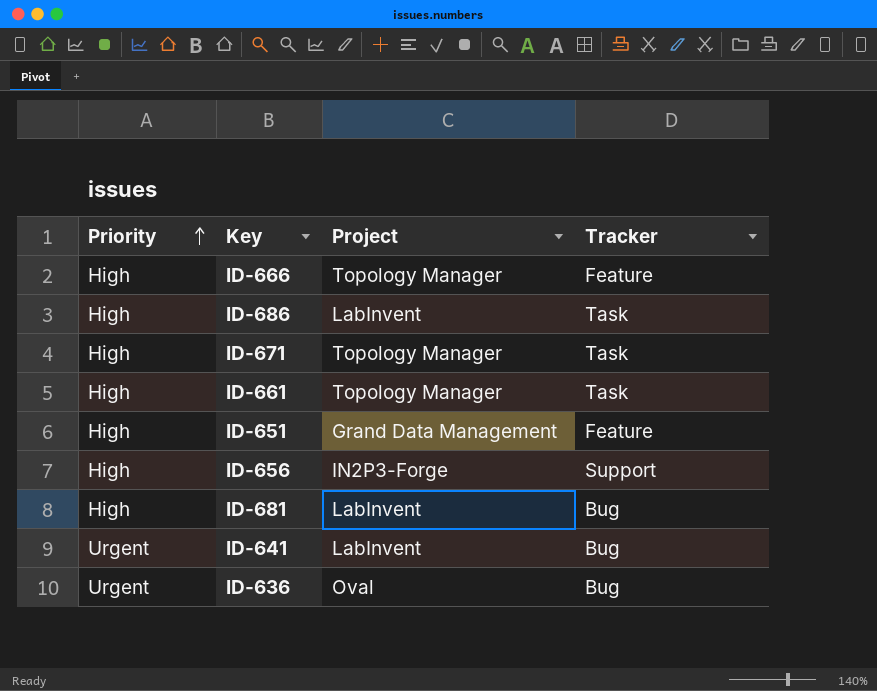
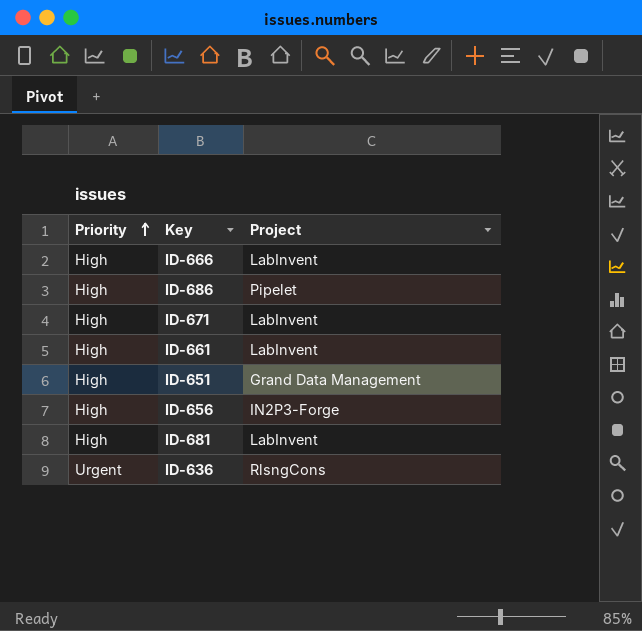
column Tracker | position: 4 -> none
row ID-641: Urgent | LabInvent | Bug -> none
ID-666 | Project: Topology Manager -> LabInvent
ID-686 | Project: LabInvent -> Pipelet
ID-671 | Project: Topology Manager -> LabInvent
ID-661 | Project: Topology Manager -> LabInvent
ID-636 | Project: Oval -> RlsngCons

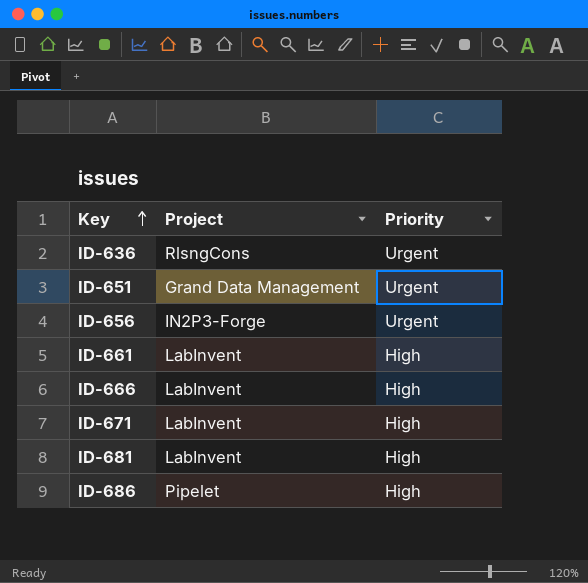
row order: Priority ascending -> Key ascending
column Priority | position: 1 -> 3
ID-651 | Priority: High -> Urgent
ID-656 | Priority: High -> Urgent

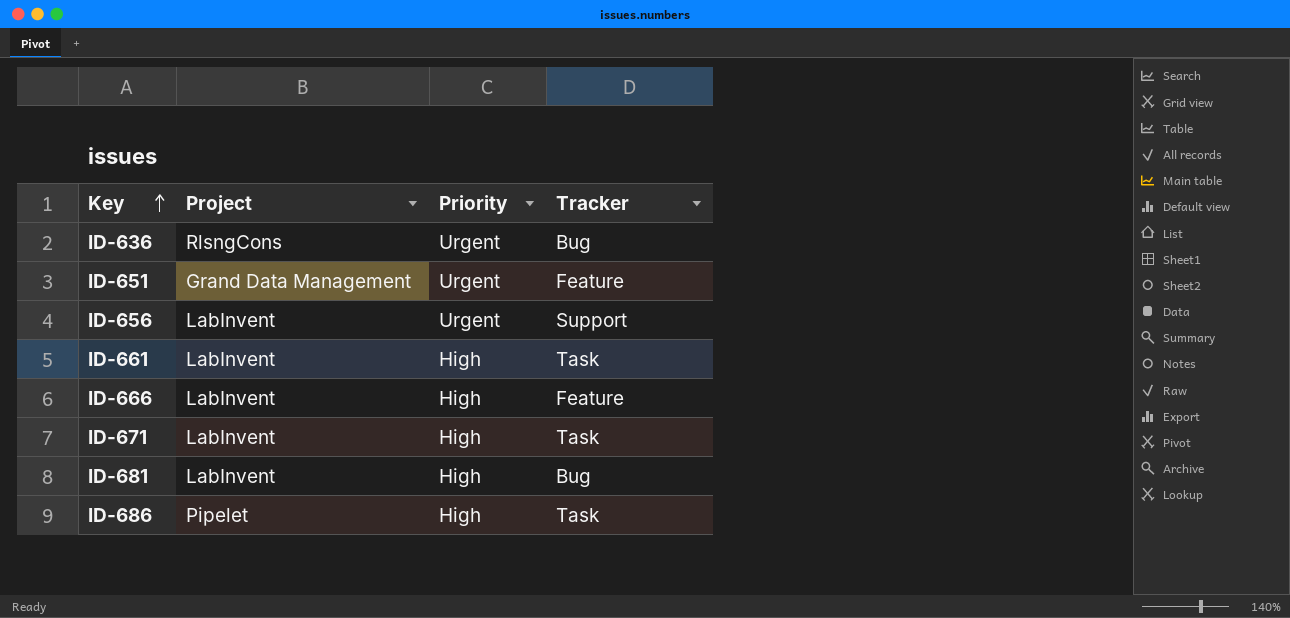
column Tracker | position: none -> 4
ID-656 | Project: IN2P3-Forge -> LabInvent

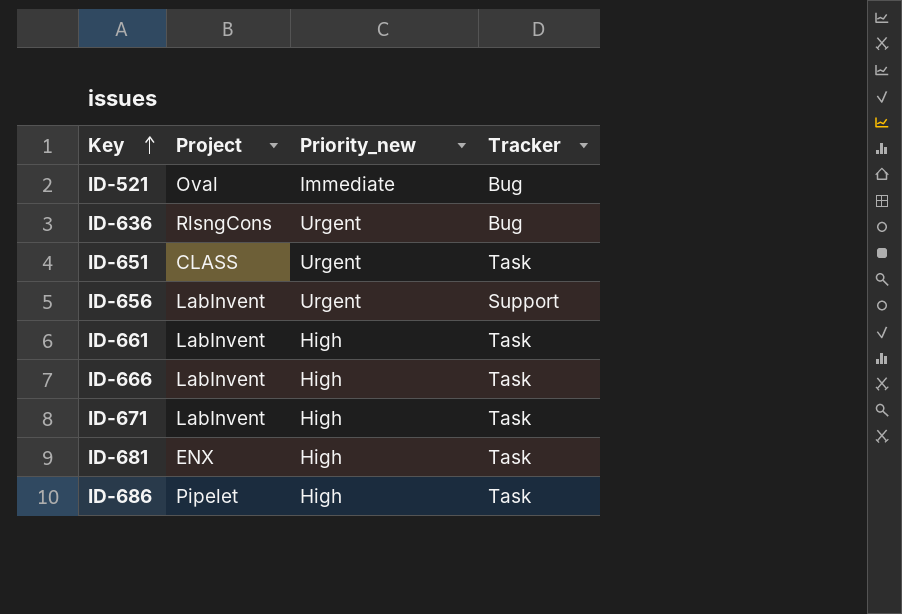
column name: Priority -> Priority_new
row ID-521: none -> Oval | Immediate | Bug
ID-651 | Project: Grand Data Management -> CLASS
ID-651 | Tracker: Feature -> Task
ID-666 | Tracker: Feature -> Task
ID-681 | Project: LabInvent -> ENX
ID-681 | Tracker: Bug -> Task

